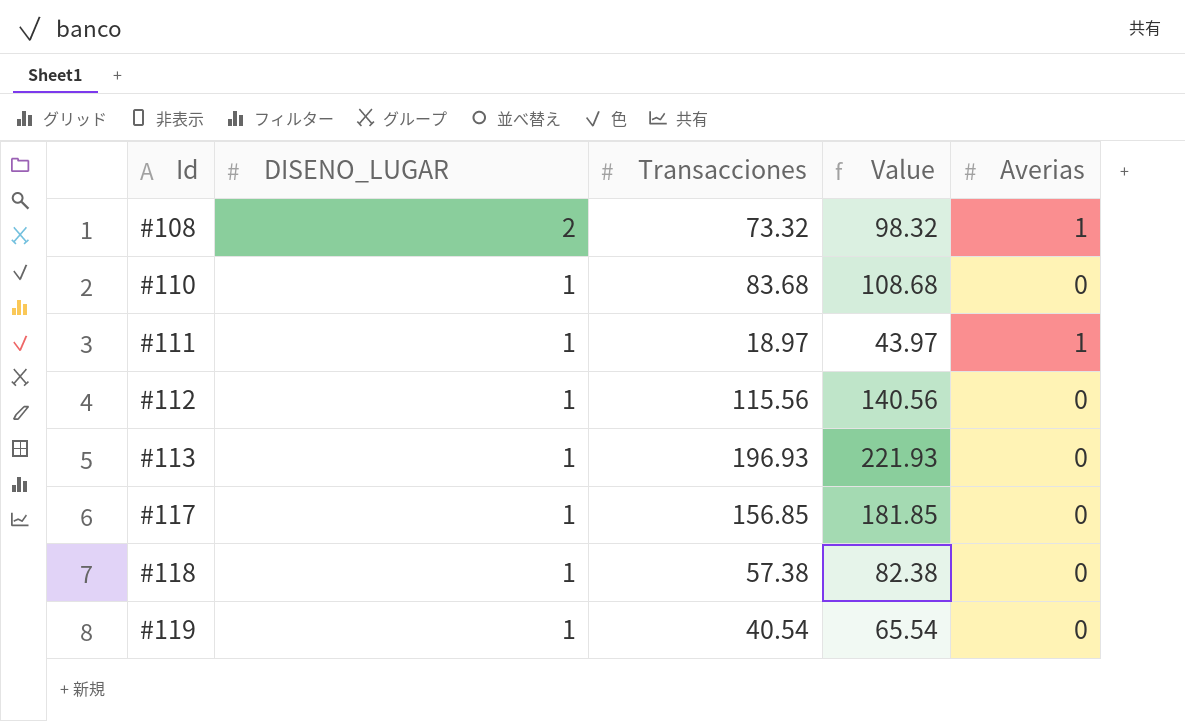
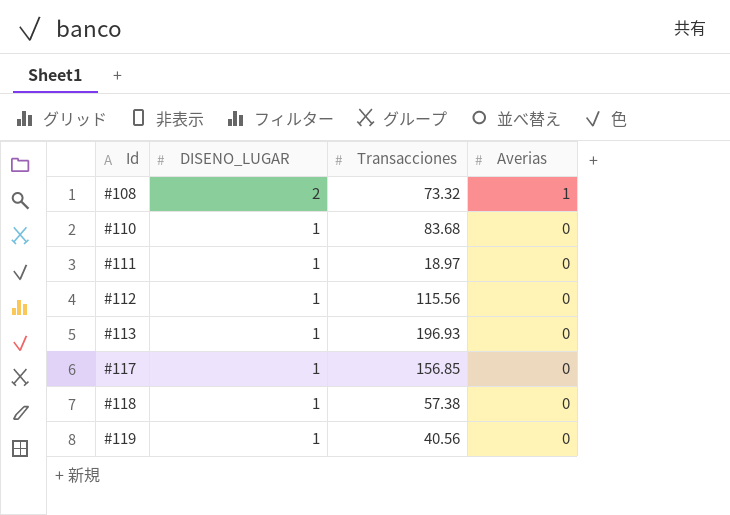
column Value | formula: [Transacciones] + 25 -> none
#111 | Averias: 1 -> 0
#119 | Transacciones: 40.54 -> 40.56

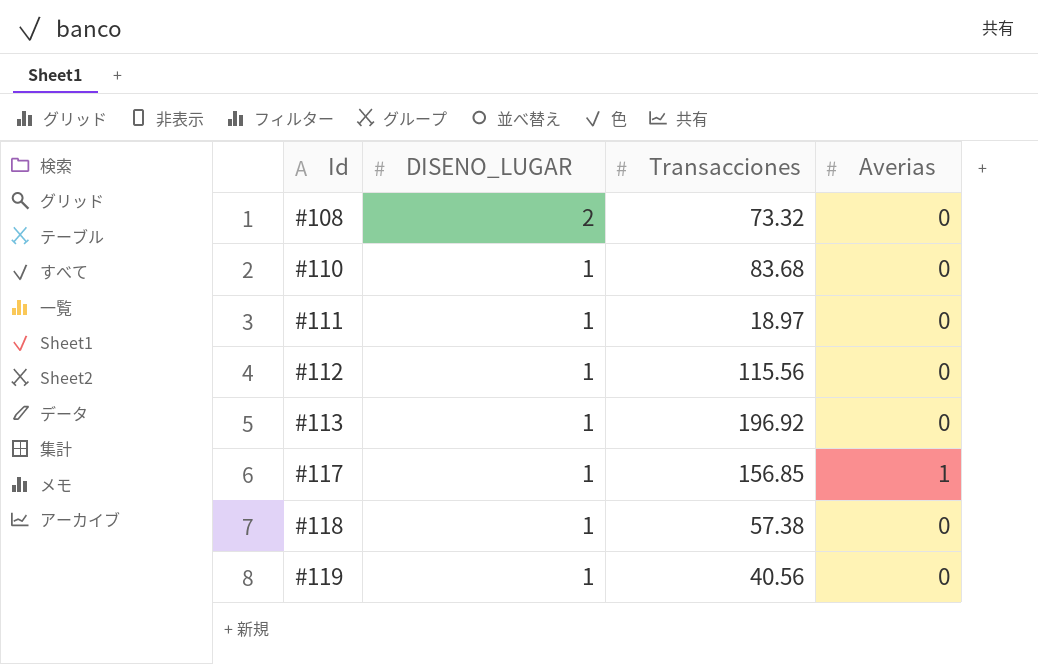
#108 | Averias: 1 -> 0
#113 | Transacciones: 196.93 -> 196.92
#117 | Averias: 0 -> 1

